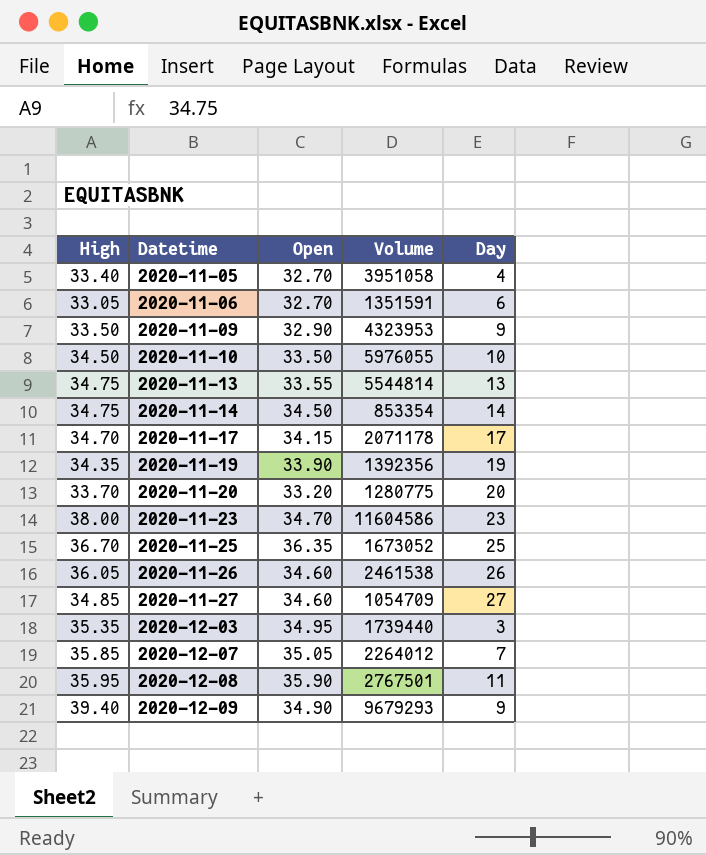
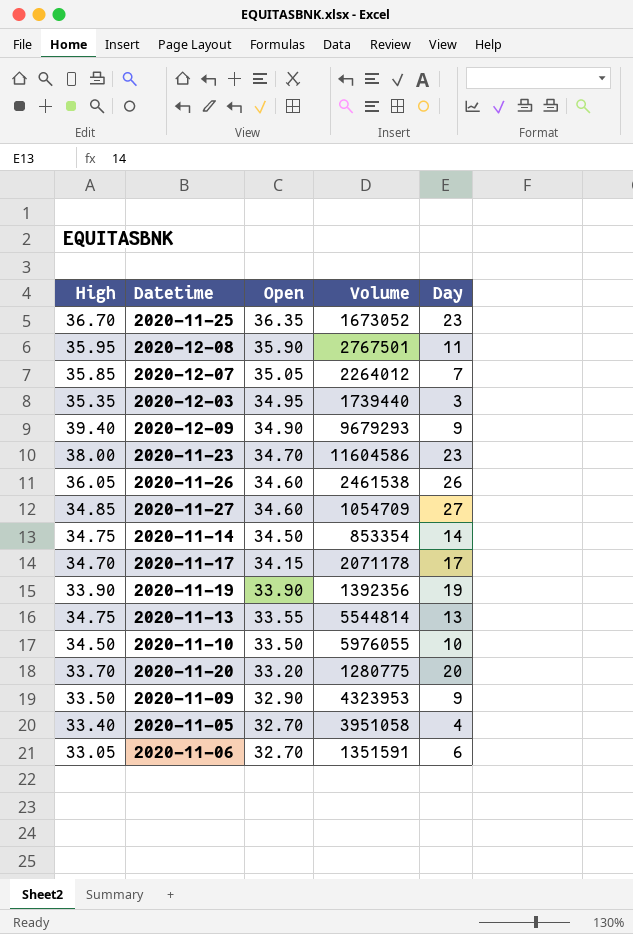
row order: Datetime ascending -> Open descending
2020-11-25 | Day: 25 -> 23
2020-11-19 | High: 34.35 -> 33.90

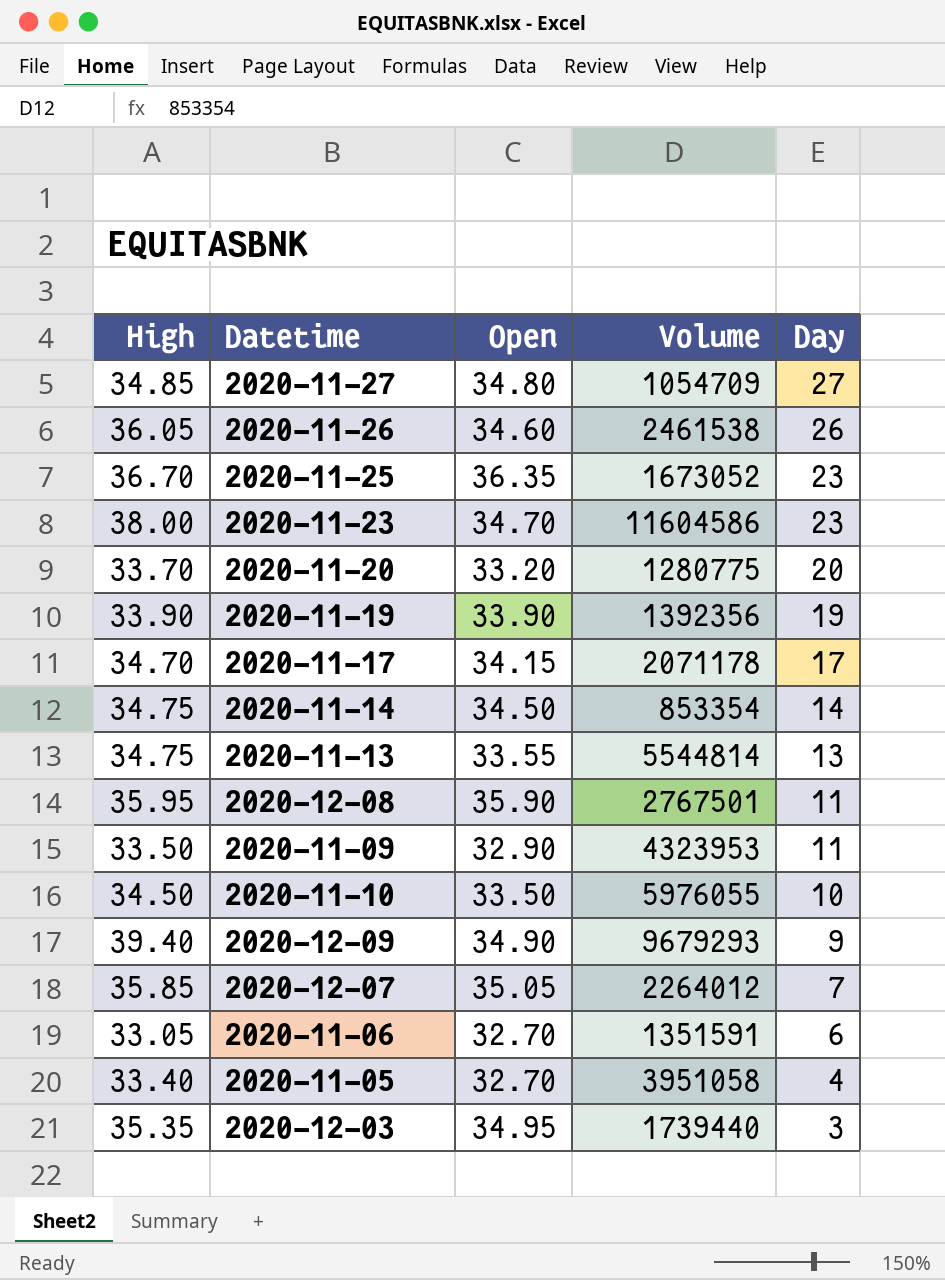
row order: Open descending -> Day descending
2020-11-27 | Open: 34.60 -> 34.80
2020-11-09 | Day: 9 -> 11

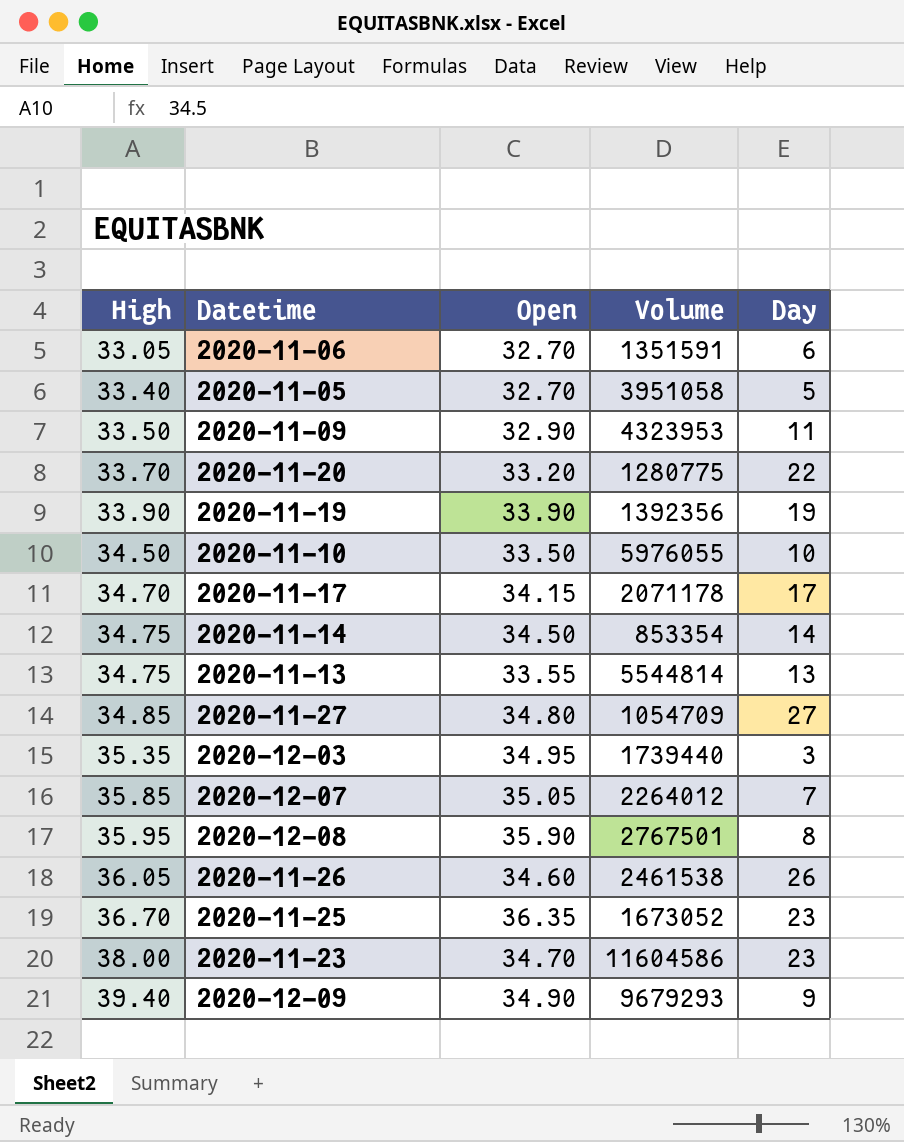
row order: Day descending -> High ascending
2020-11-05 | Day: 4 -> 5
2020-11-20 | Day: 20 -> 22
2020-12-08 | Day: 11 -> 8

